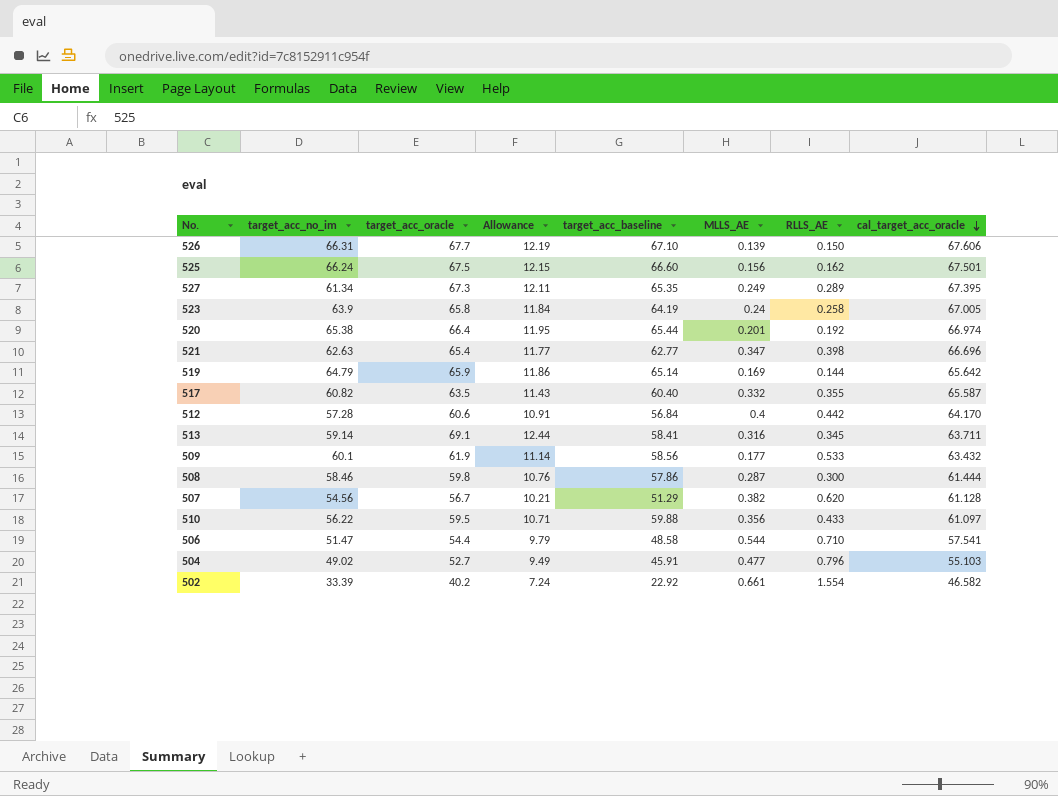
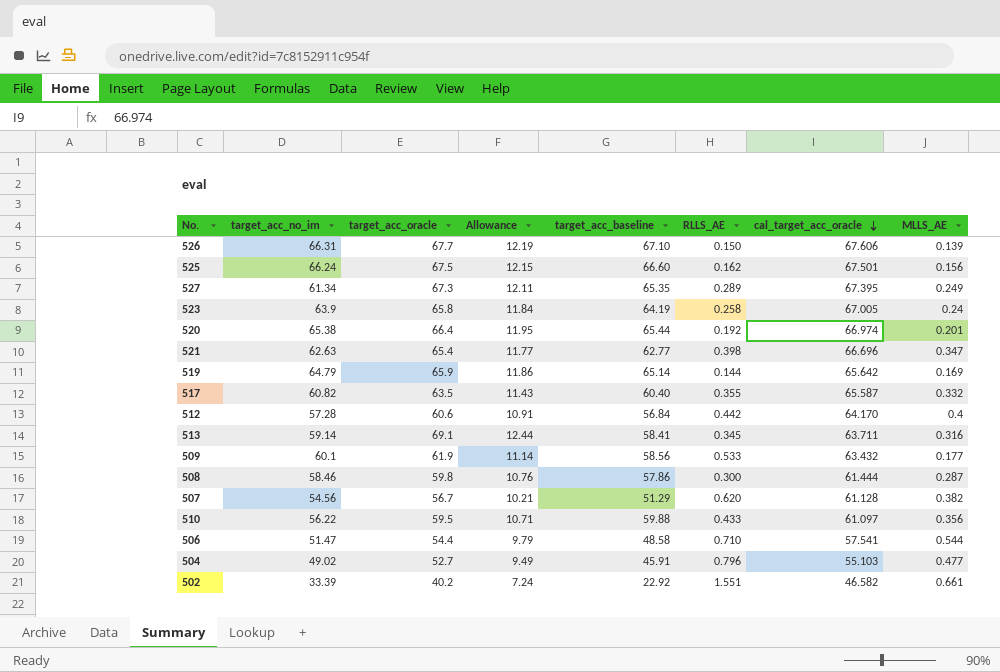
column MLLS_AE | position: 6 -> 8
502 | RLLS_AE: 1.554 -> 1.551

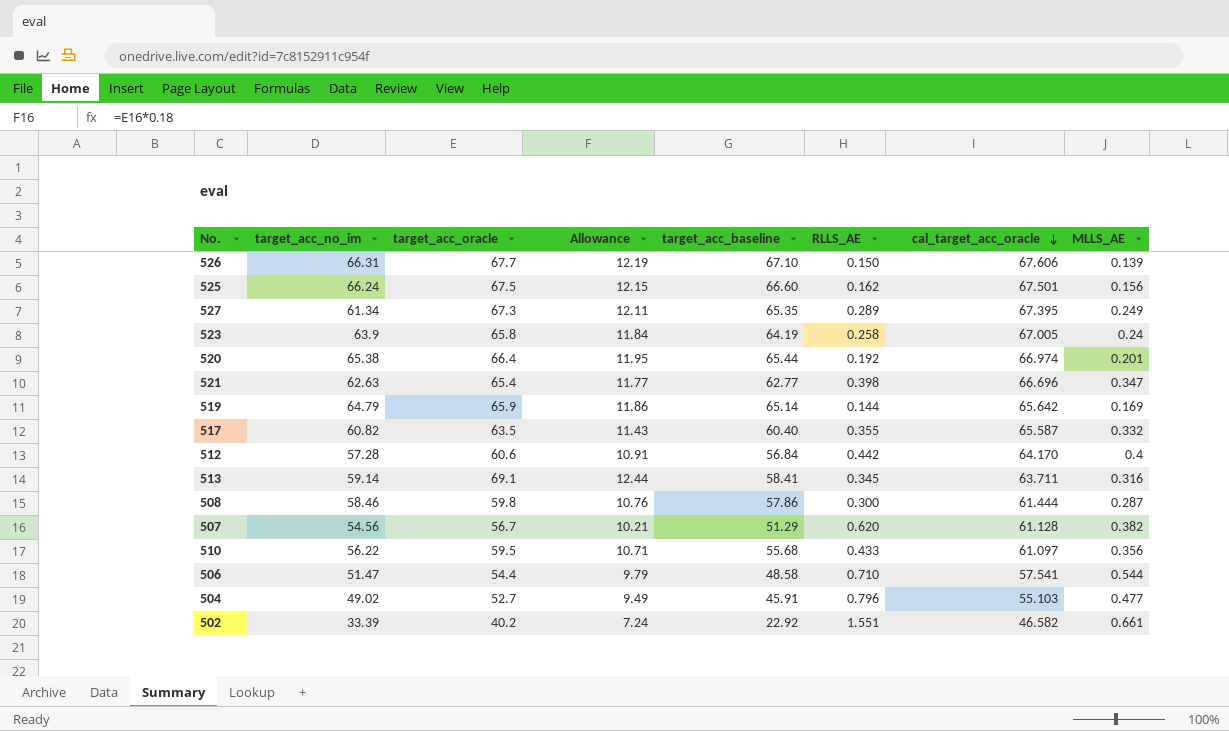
row 509: 60.1 | 61.9 | 11.14 | 58.56 | 0.533 | 63.432 | 0.177 -> none
510 | target_acc_baseline: 59.88 -> 55.68

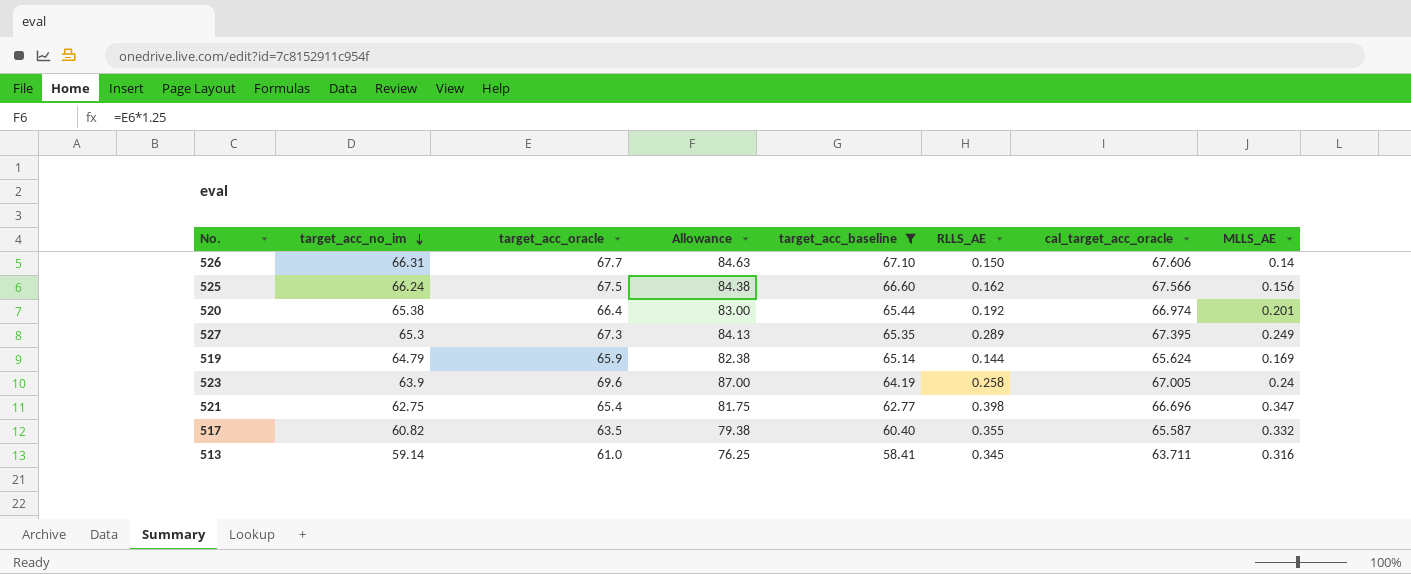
filter: none -> target_acc_baseline >= 58.41
row order: cal_target_acc_oracle descending -> target_acc_no_im descending
column Allowance | formula: [target_acc_oracle] * 0.18 -> [target_acc_oracle] * 1.25
526 | MLLS_AE: 0.139 -> 0.14
525 | cal_target_acc_oracle: 67.501 -> 67.566
527 | target_acc_no_im: 61.34 -> 65.3
519 | cal_target_acc_oracle: 65.642 -> 65.624
523 | target_acc_oracle: 65.8 -> 69.6
521 | target_acc_no_im: 62.63 -> 62.75
513 | target_acc_oracle: 69.1 -> 61.0

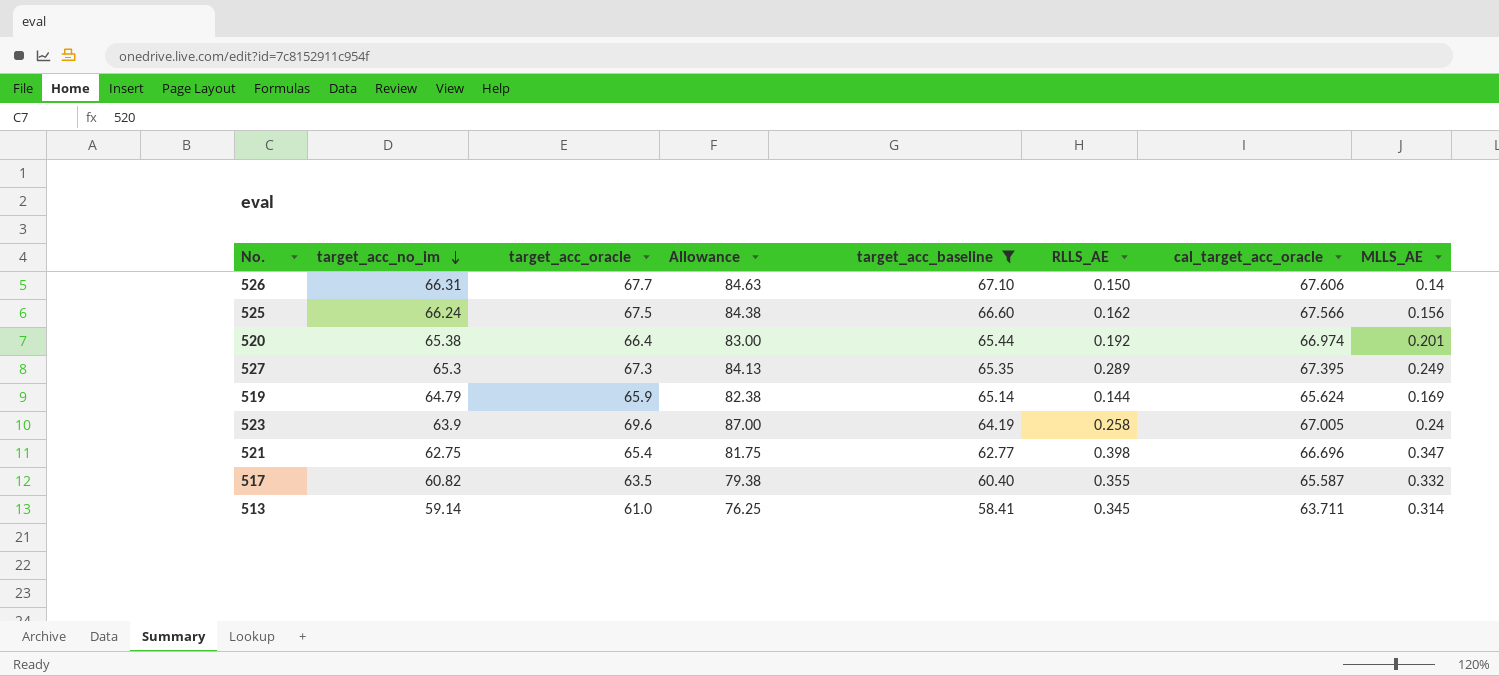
513 | MLLS_AE: 0.316 -> 0.314

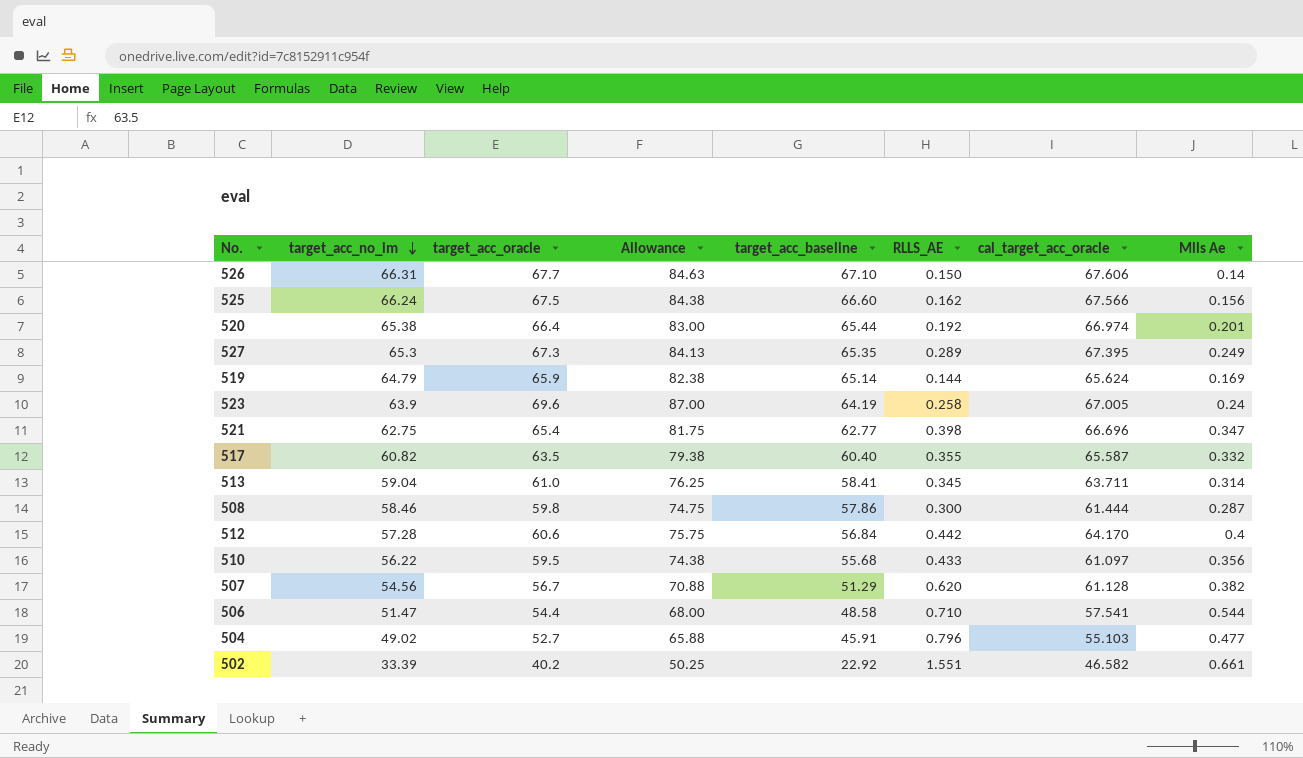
filter: target_acc_baseline >= 58.41 -> none
column name: MLLS_AE -> Mlls Ae
513 | target_acc_no_im: 59.14 -> 59.04

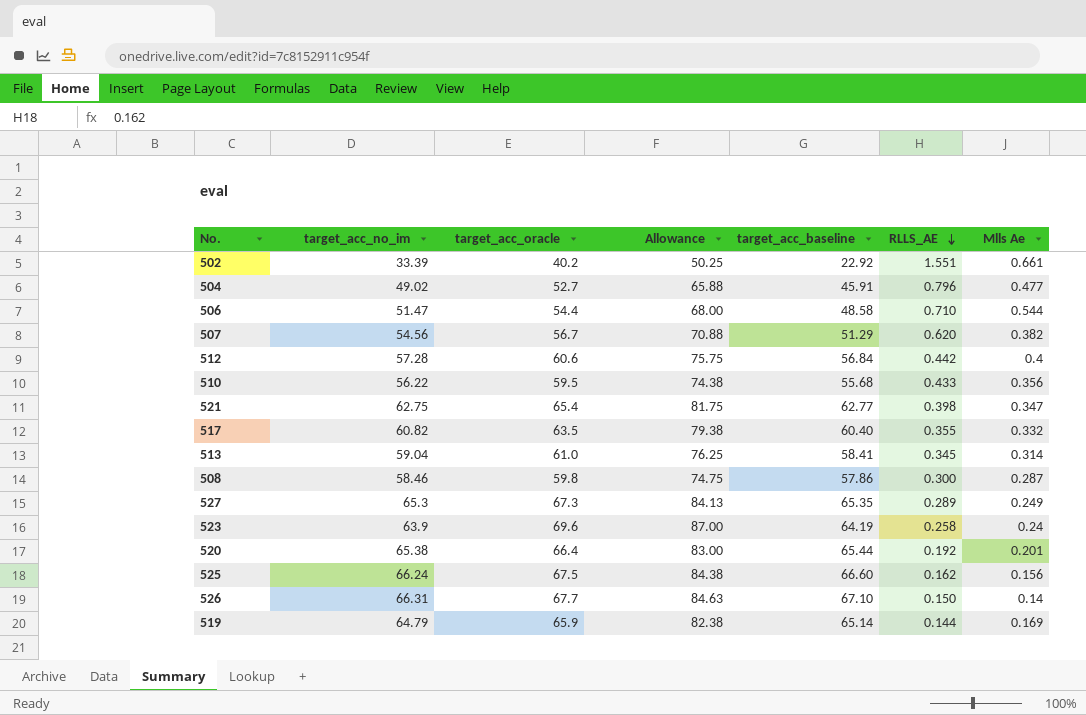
row order: target_acc_no_im descending -> RLLS_AE descending
column cal_target_acc_oracle | position: 7 -> none

